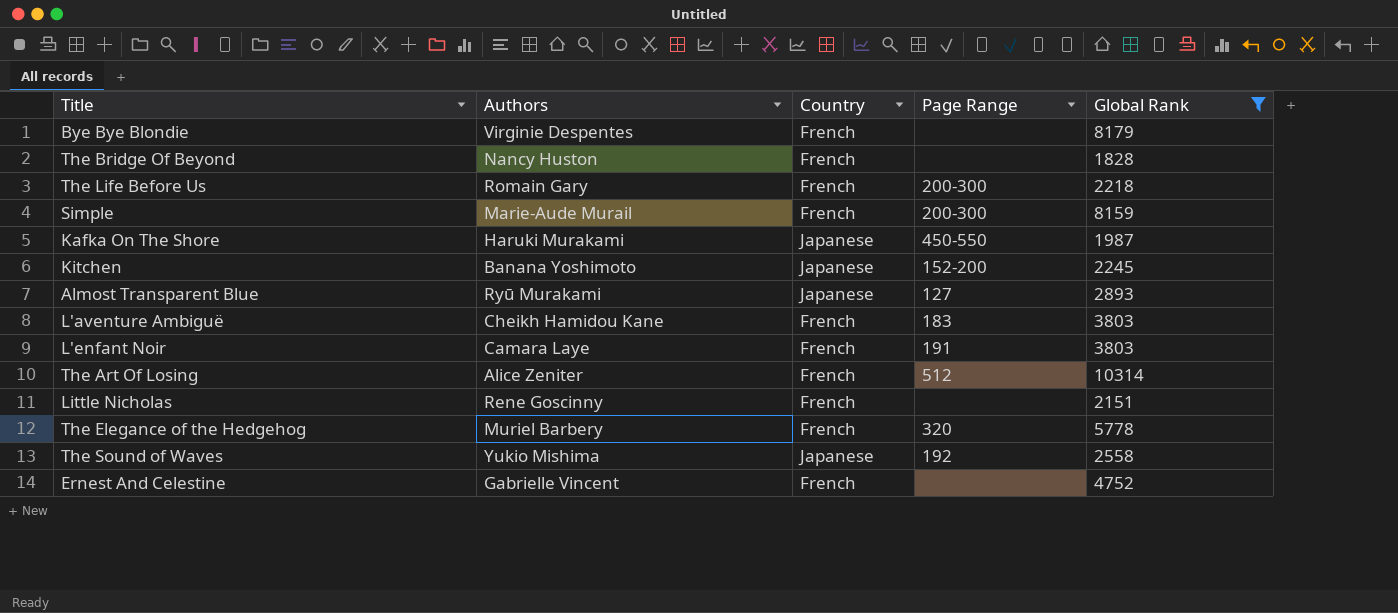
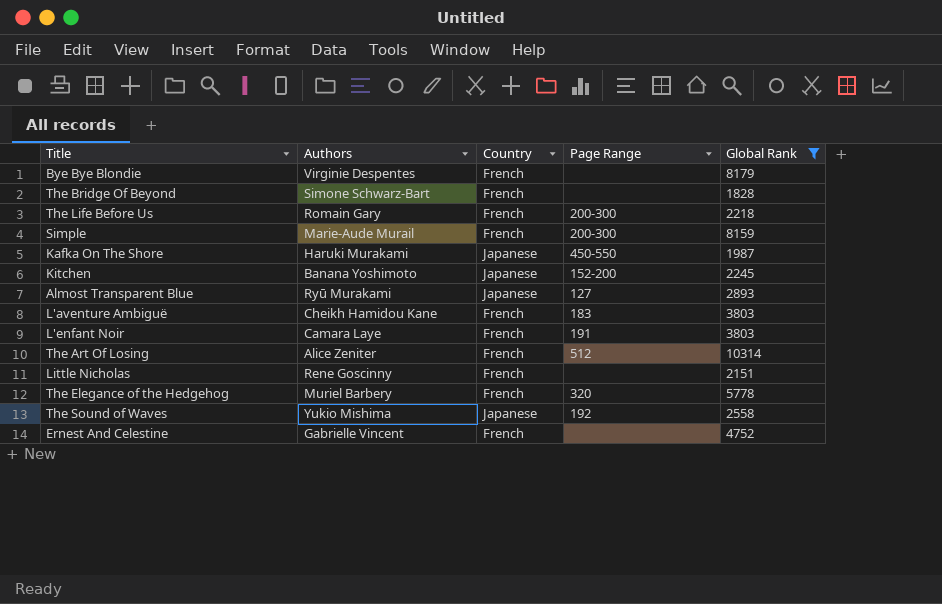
The Bridge Of Beyond | Authors: Nancy Huston -> Simone Schwarz-Bart

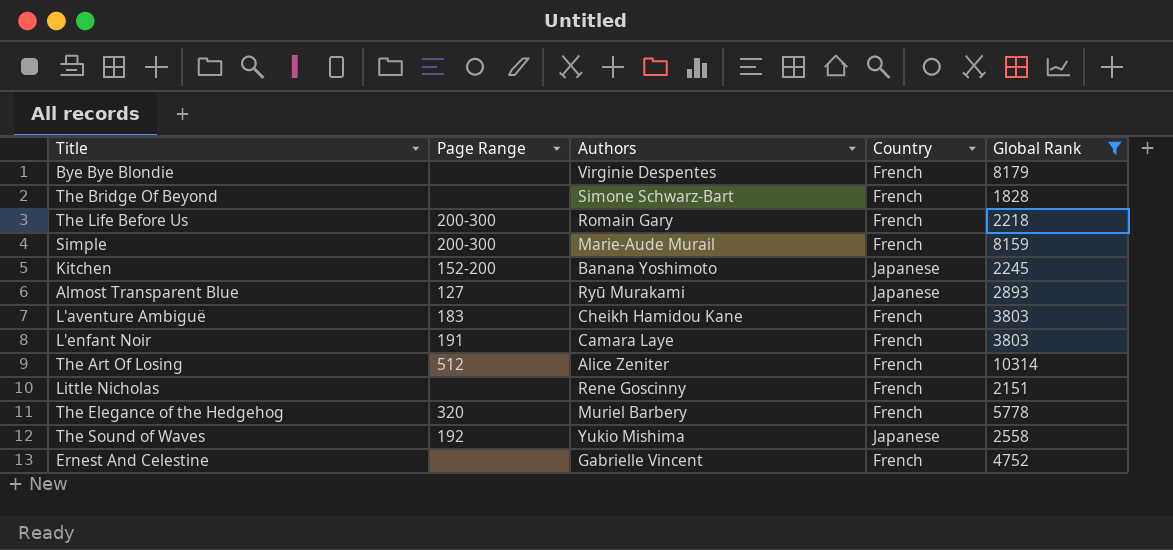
column Page Range | position: 4 -> 2
row Kafka On The Shore: Haruki Murakami | Japanese | 450-550 | 1987 -> none

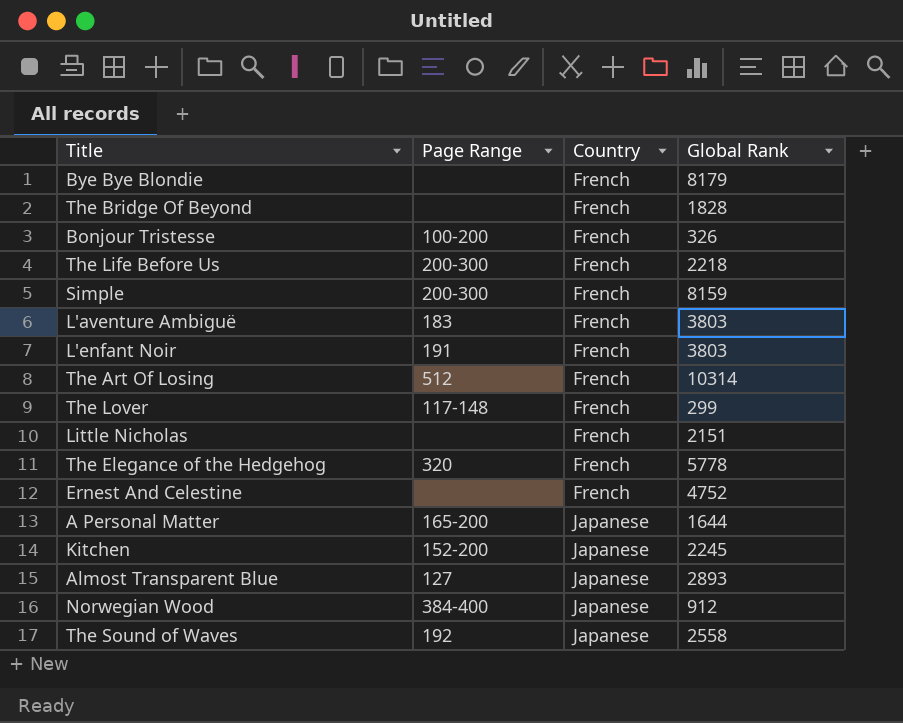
filter: Global Rank >= 1828 -> none
row order: none -> Country ascending
column Authors | position: 3 -> none

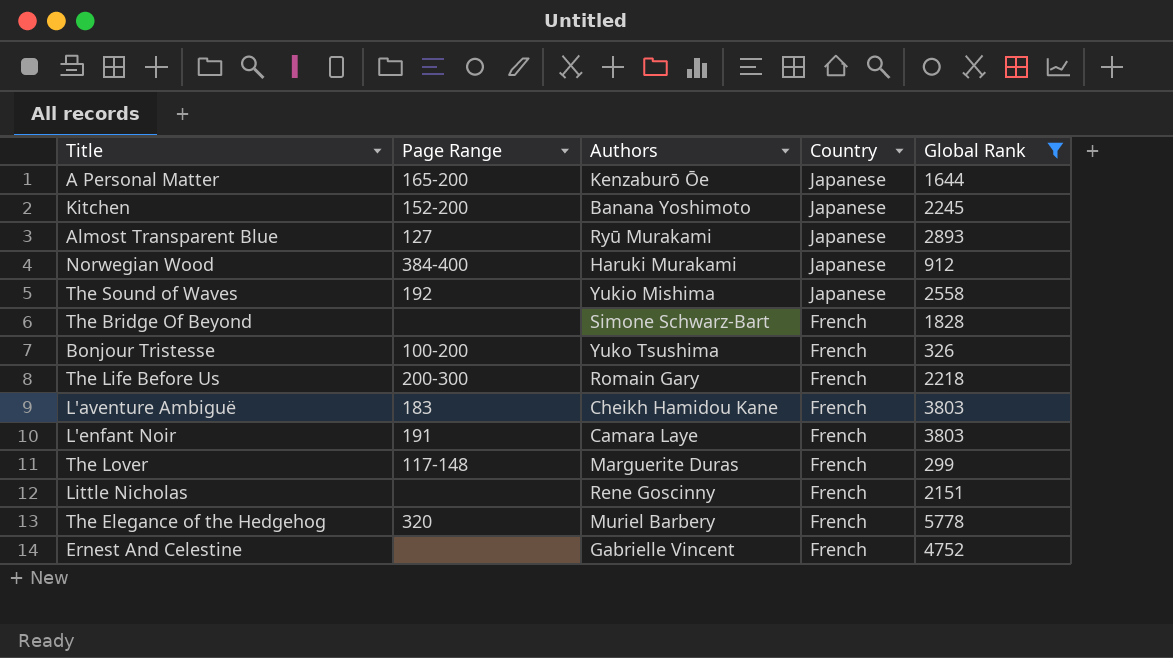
filter: none -> Global Rank <= 5778
row order: Country ascending -> Country descending
column Authors | position: none -> 3

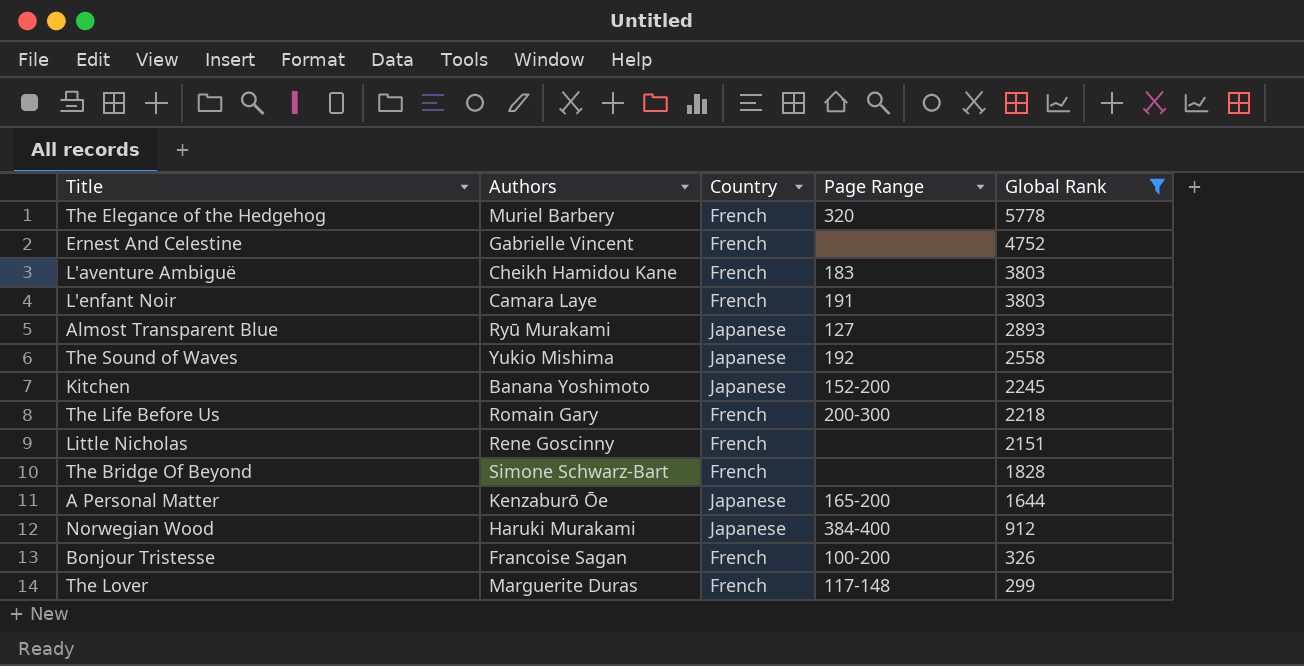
row order: Country descending -> Global Rank descending
column Page Range | position: 2 -> 4
Bonjour Tristesse | Authors: Yuko Tsushima -> Francoise Sagan

